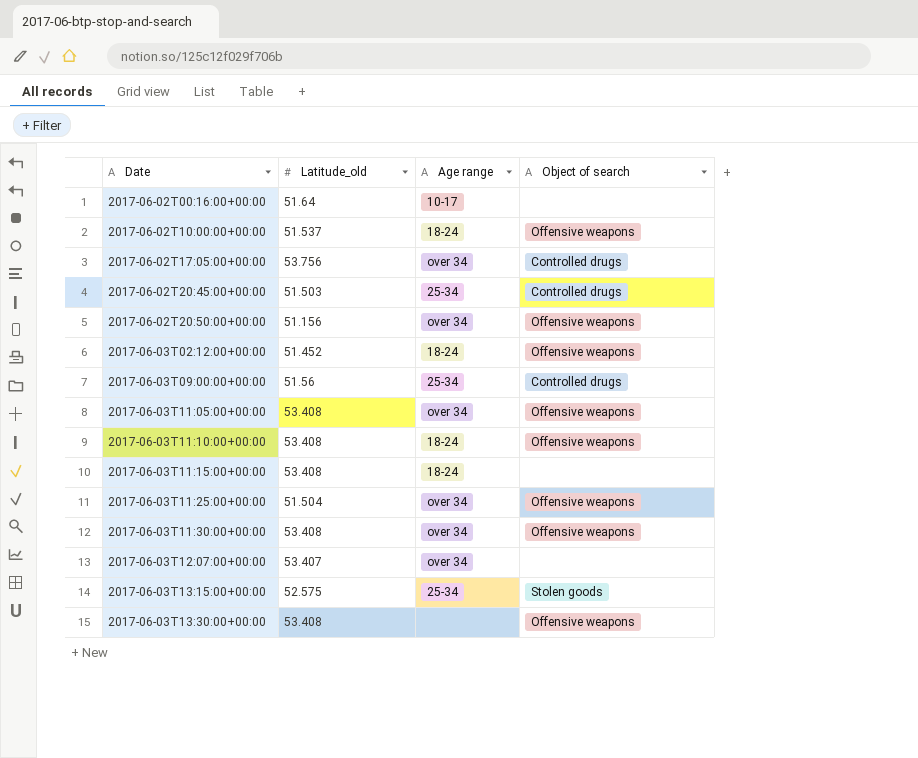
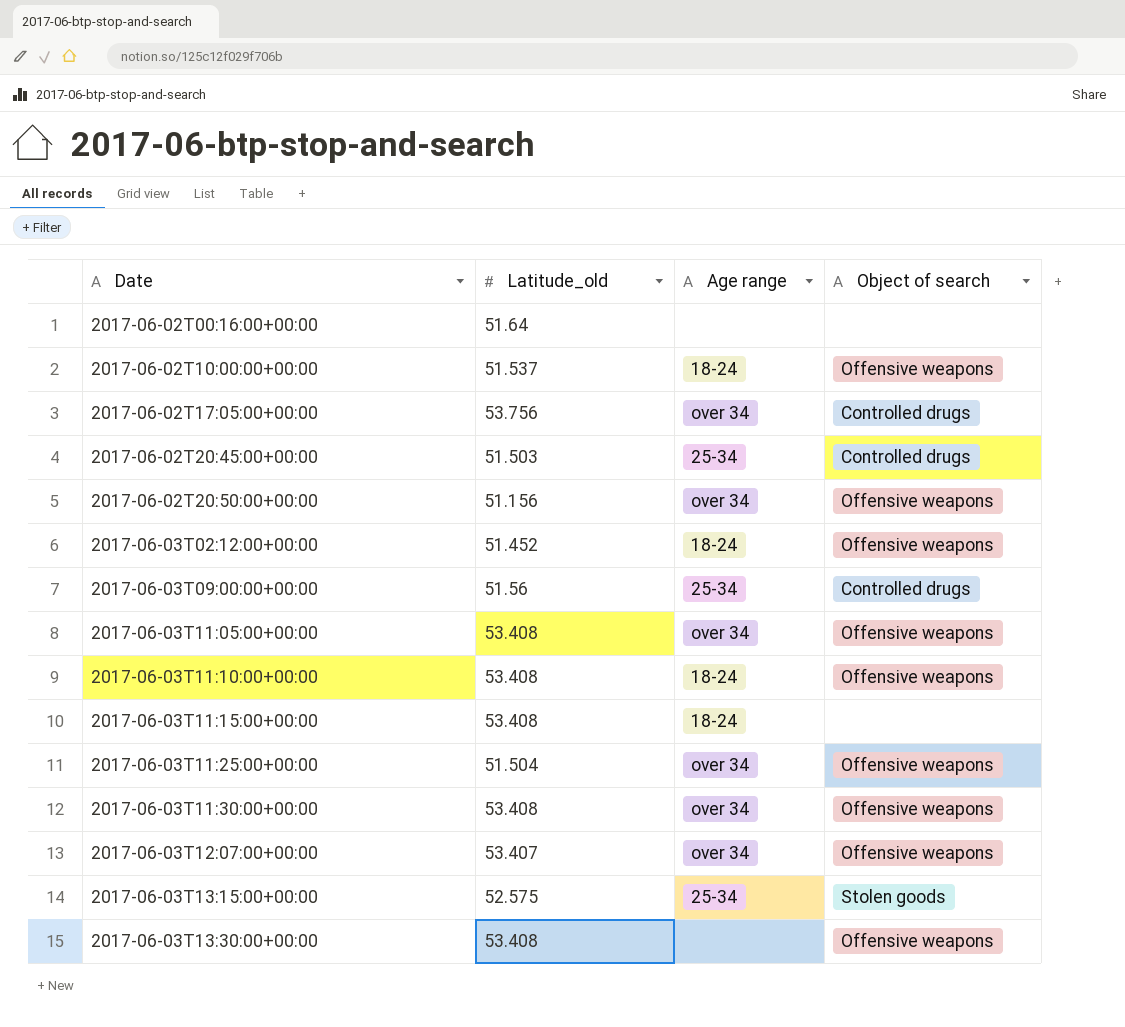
2017-06-02T00:16:00+00:00 | Age range: 10-17 -> none
2017-06-03T12:07:00+00:00 | Object of search: none -> Offensive weapons

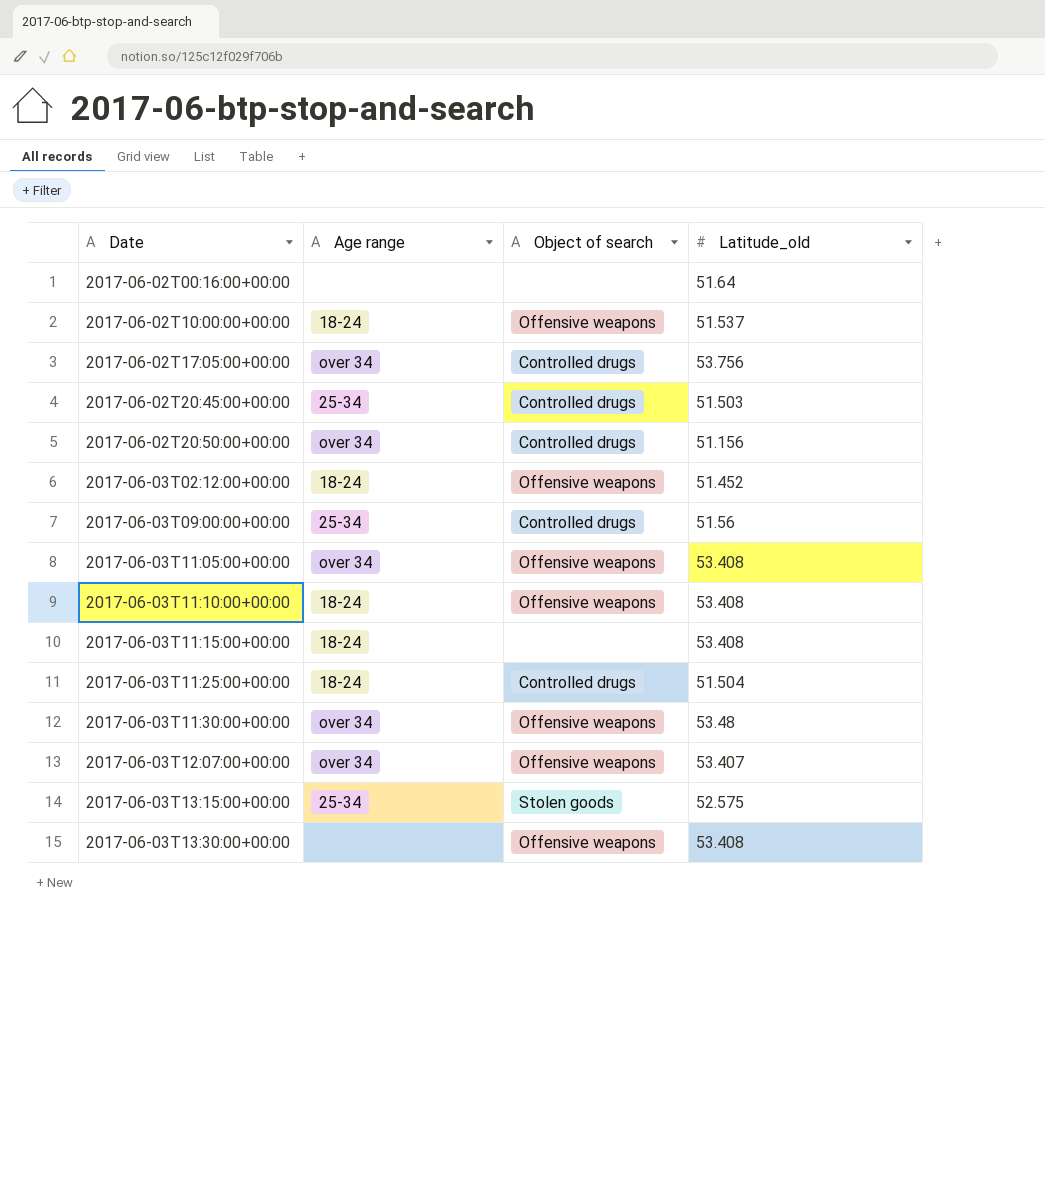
column Latitude_old | position: 2 -> 4
2017-06-02T20:50:00+00:00 | Object of search: Offensive weapons -> Controlled drugs
2017-06-03T11:25:00+00:00 | Age range: over 34 -> 18-24
2017-06-03T11:25:00+00:00 | Object of search: Offensive weapons -> Controlled drugs
2017-06-03T11:30:00+00:00 | Latitude_old: 53.408 -> 53.48

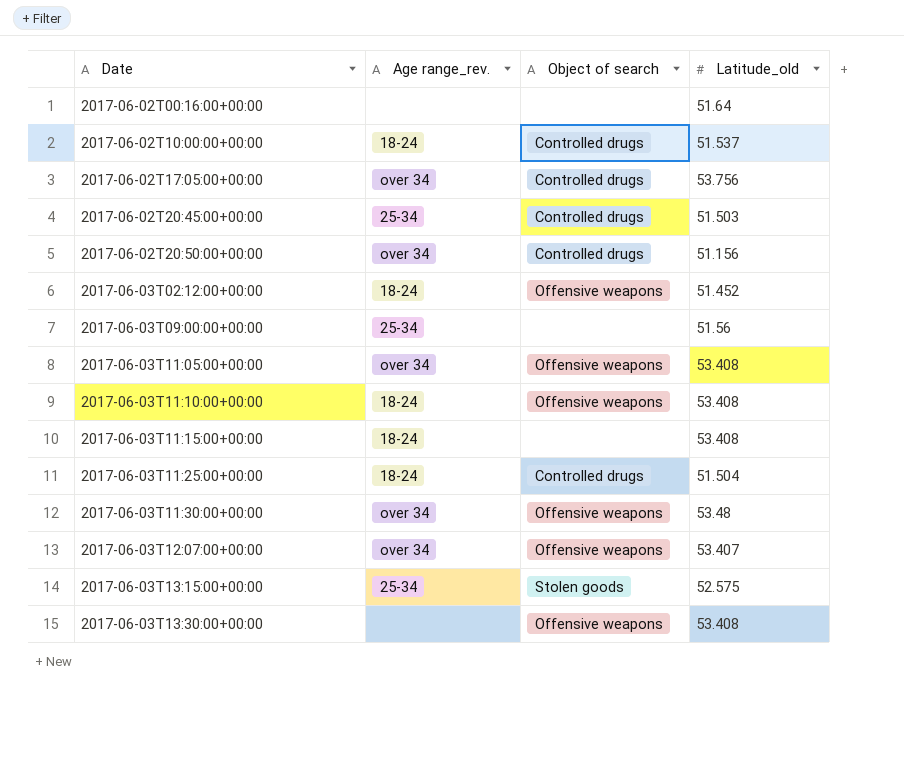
column name: Age range -> Age range_rev.
2017-06-02T10:00:00+00:00 | Object of search: Offensive weapons -> Controlled drugs
2017-06-03T09:00:00+00:00 | Object of search: Controlled drugs -> none

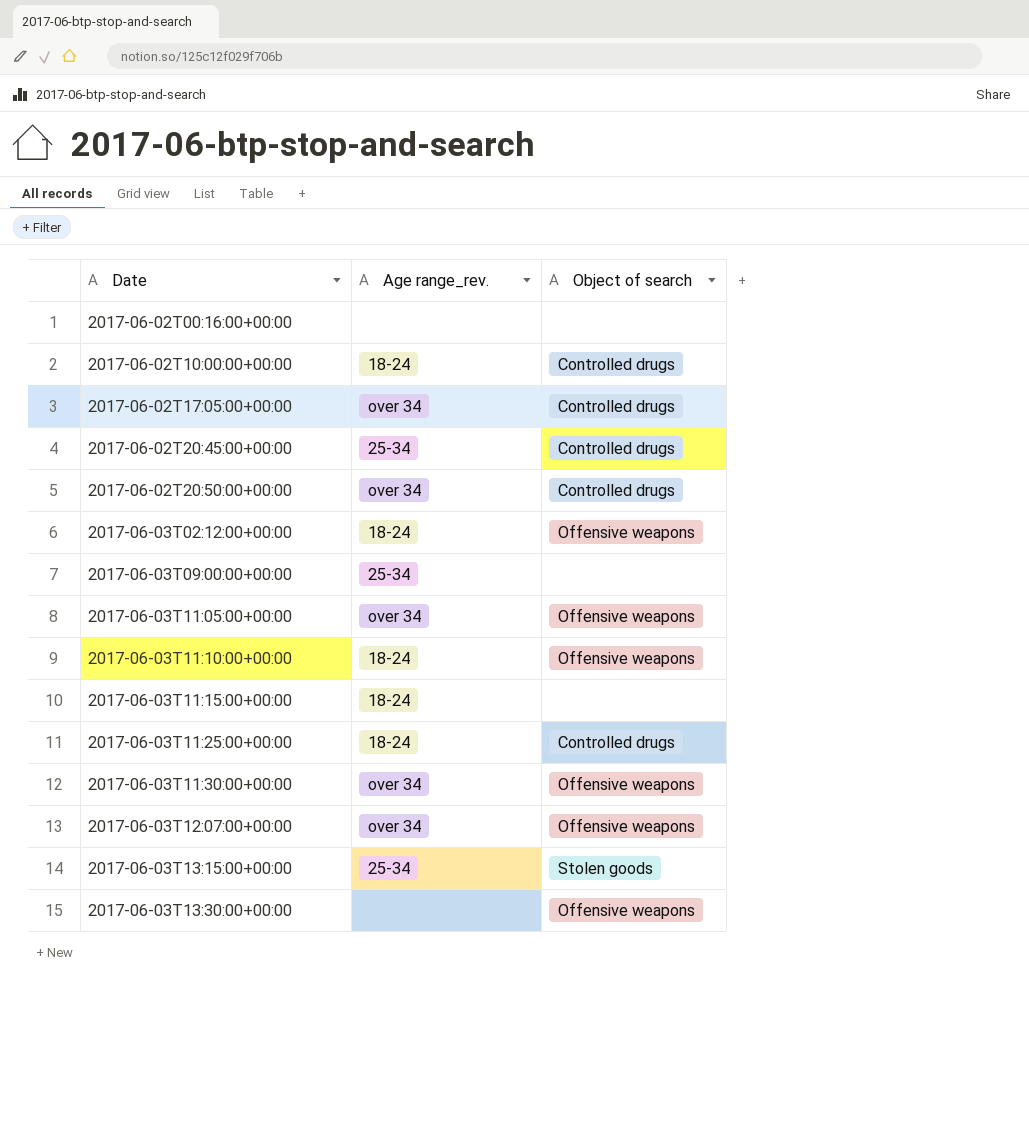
column Latitude_old | position: 4 -> none

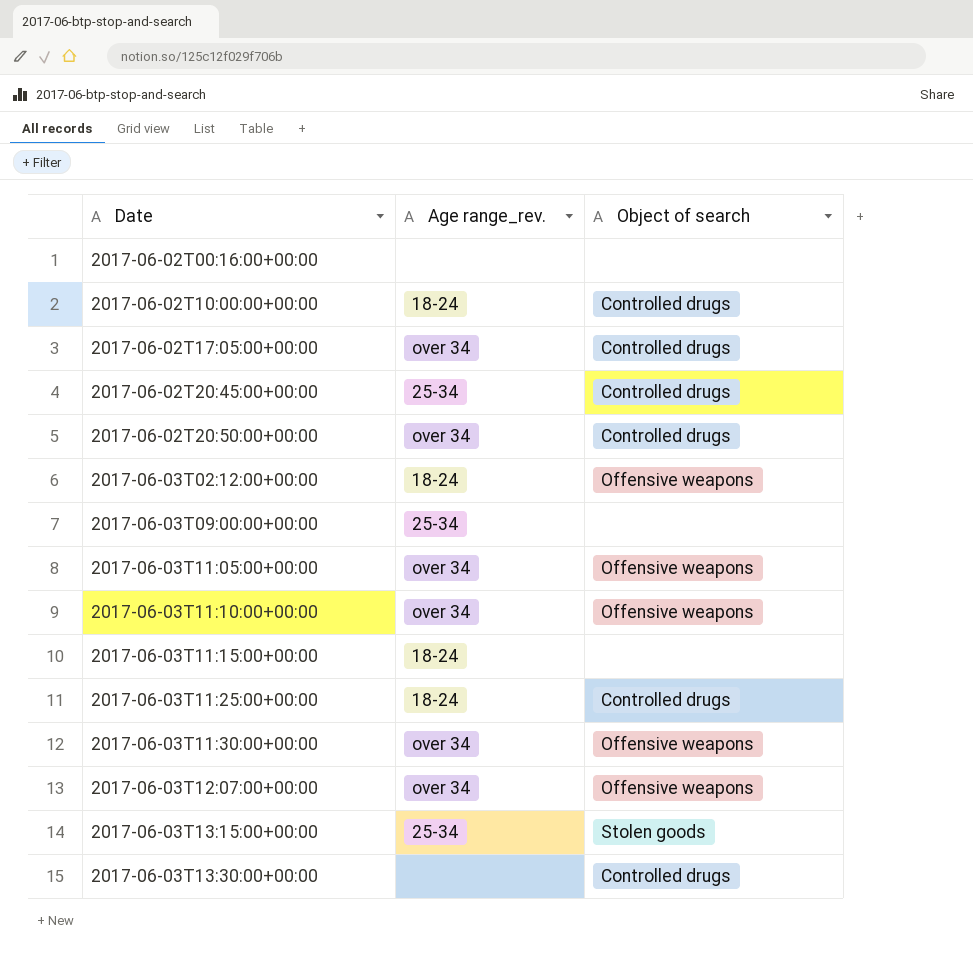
2017-06-03T11:10:00+00:00 | Age range_rev.: 18-24 -> over 34
2017-06-03T13:30:00+00:00 | Object of search: Offensive weapons -> Controlled drugs

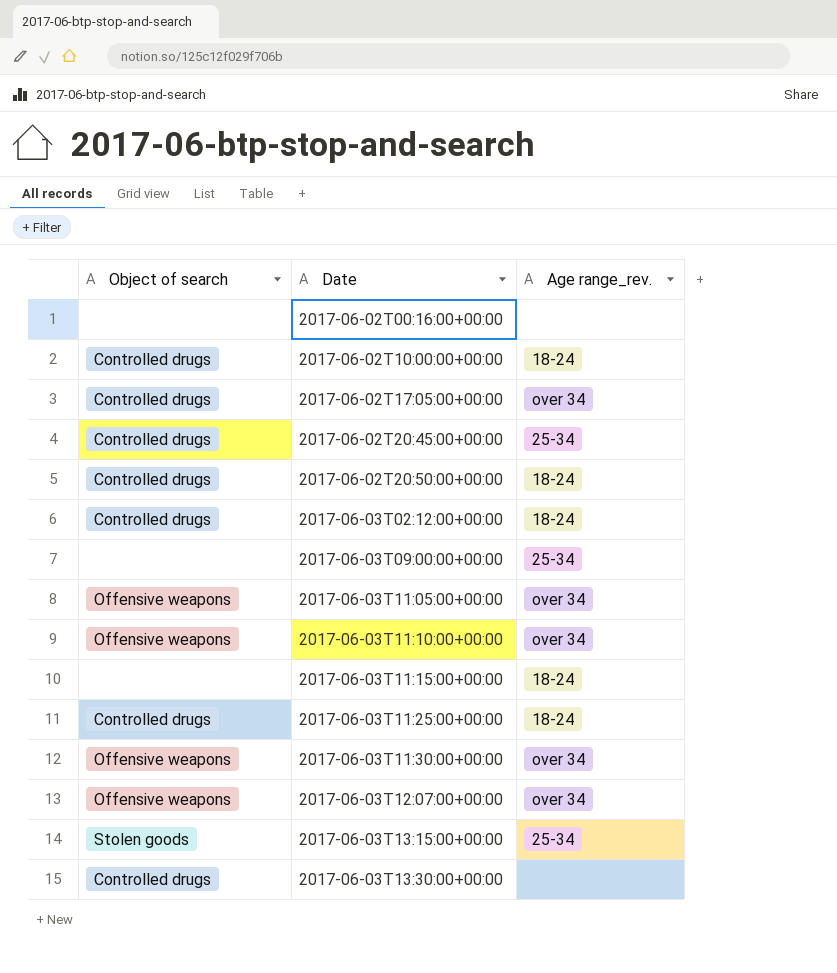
column Object of search | position: 3 -> 1
2017-06-02T20:50:00+00:00 | Age range_rev.: over 34 -> 18-24
2017-06-03T02:12:00+00:00 | Object of search: Offensive weapons -> Controlled drugs

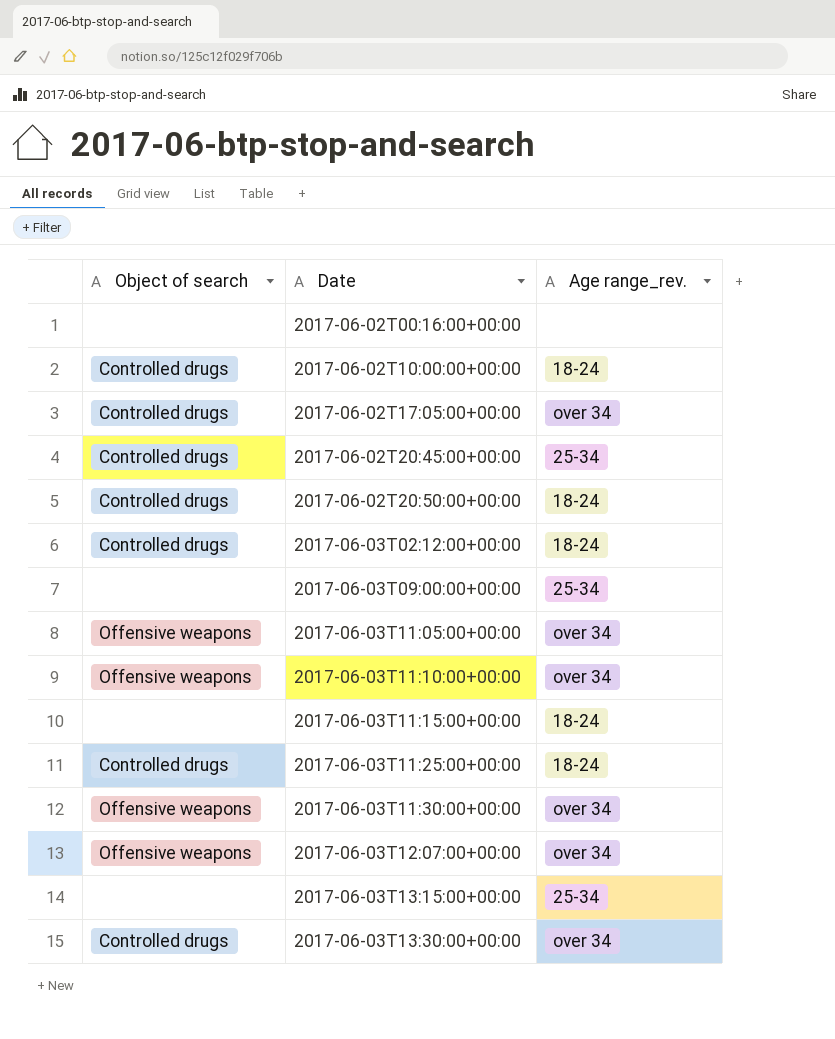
2017-06-03T13:15:00+00:00 | Object of search: Stolen goods -> none
2017-06-03T13:30:00+00:00 | Age range_rev.: none -> over 34

